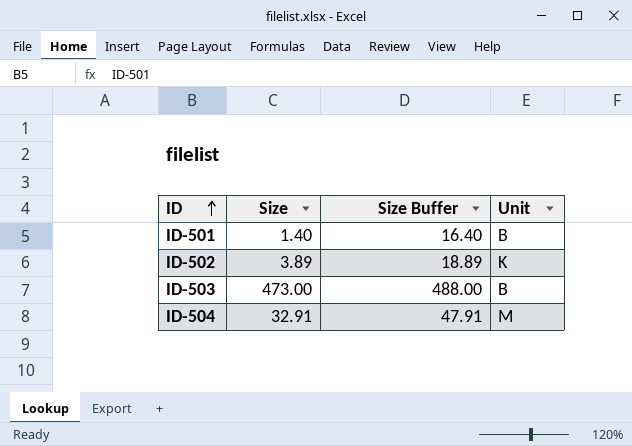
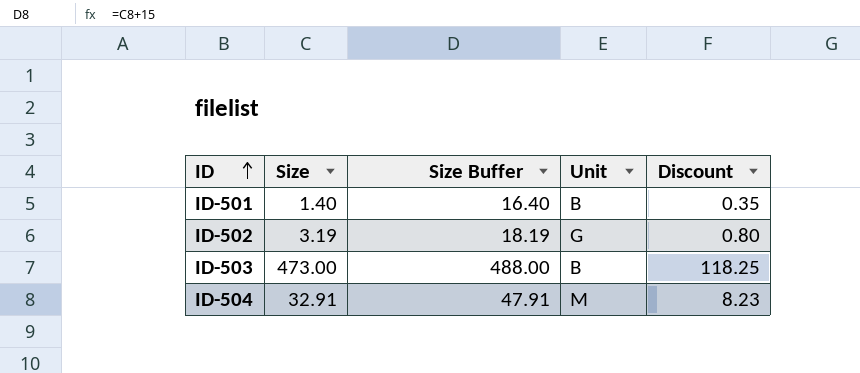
column Discount | formula: none -> [Size] * 0.25
ID-502 | Size: 3.89 -> 3.19
ID-502 | Size Buffer: 18.89 -> 18.19
ID-502 | Unit: K -> G

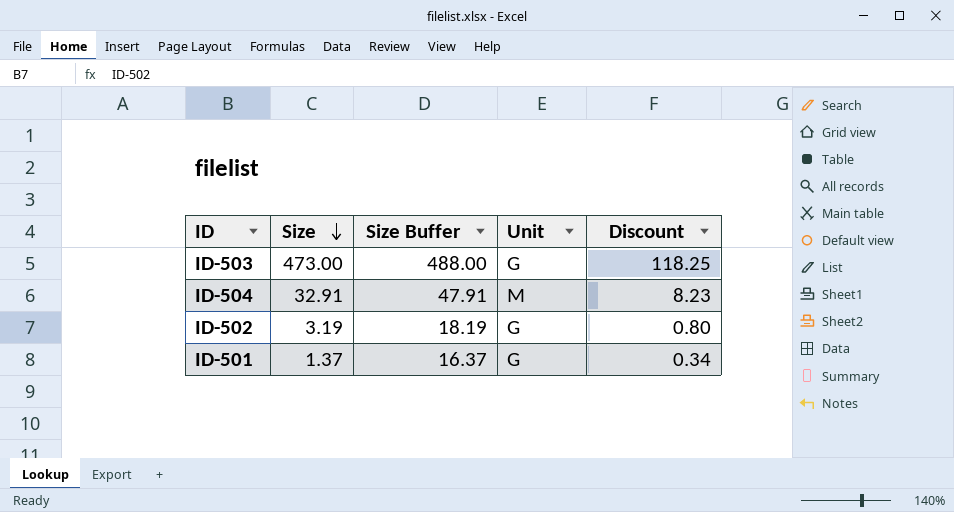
row order: ID ascending -> Size descending
ID-503 | Unit: B -> G
ID-501 | Size: 1.40 -> 1.37
ID-501 | Size Buffer: 16.40 -> 16.37
ID-501 | Unit: B -> G
ID-501 | Discount: 0.35 -> 0.34

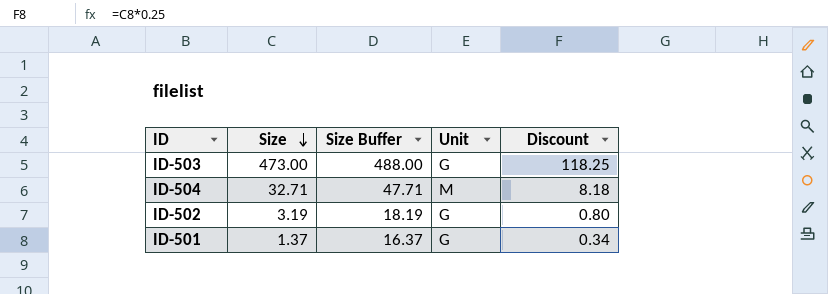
ID-504 | Size: 32.91 -> 32.71
ID-504 | Size Buffer: 47.91 -> 47.71
ID-504 | Discount: 8.23 -> 8.18

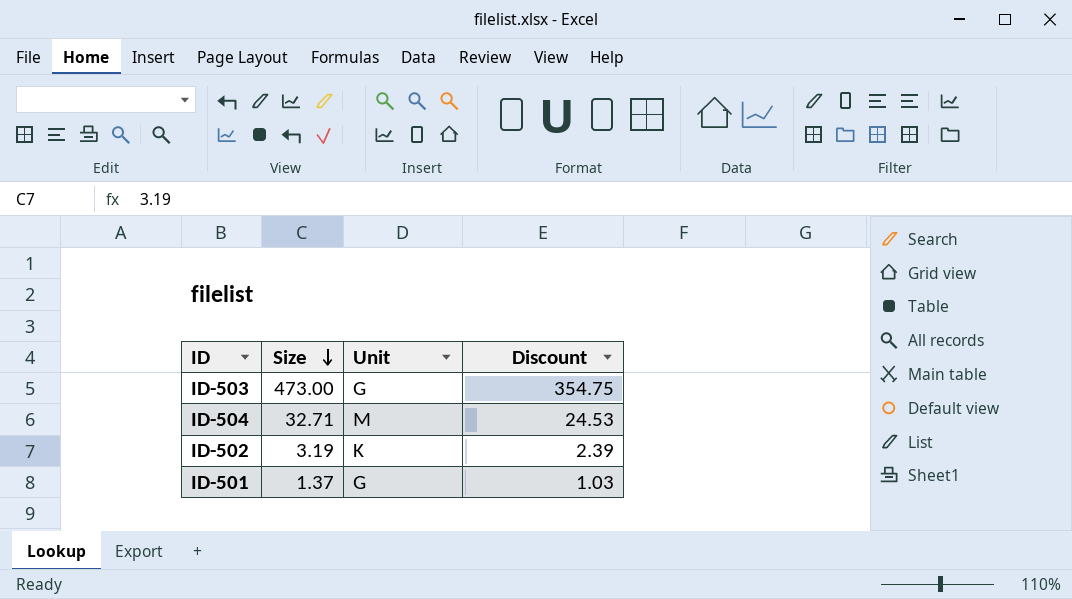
column Size Buffer | formula: [Size] + 15 -> none
column Discount | formula: [Size] * 0.25 -> [Size] * 0.75
ID-502 | Unit: G -> K

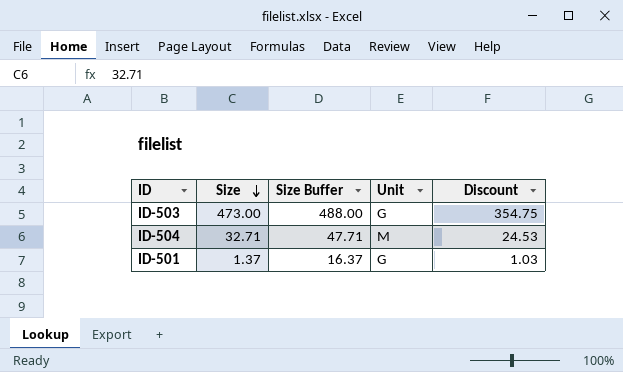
column Size Buffer | formula: none -> [Size] + 15
row ID-502: 3.19 | K | 2.39 -> none

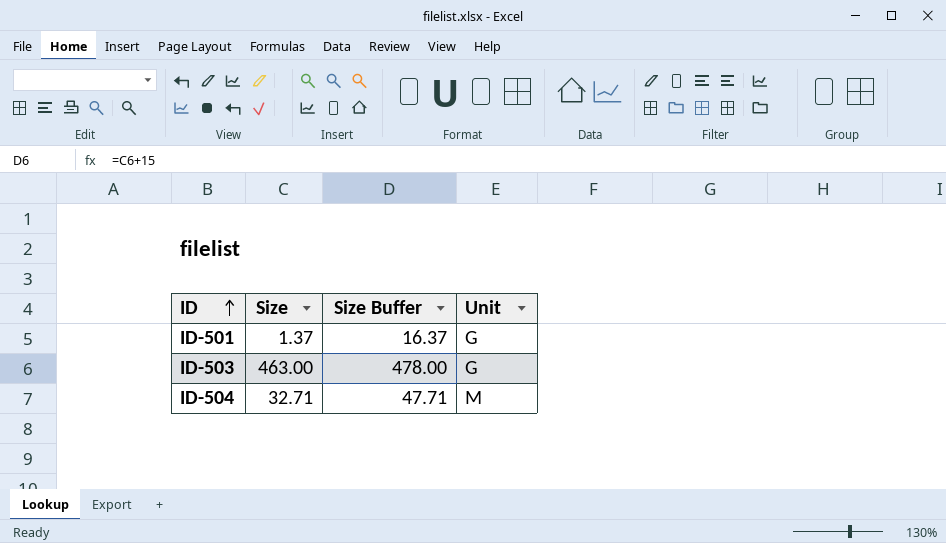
row order: Size descending -> ID ascending
column Discount | formula: [Size] * 0.75 -> none
ID-503 | Size: 473.00 -> 463.00
ID-503 | Size Buffer: 488.00 -> 478.00

